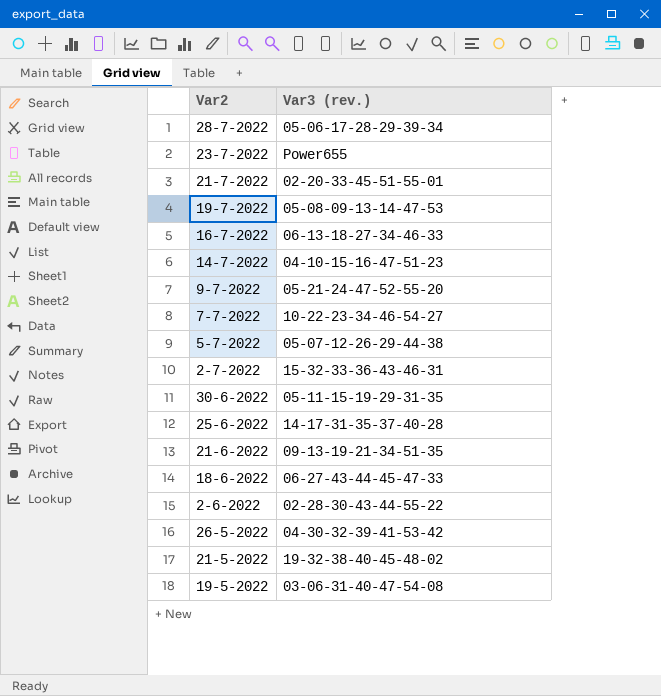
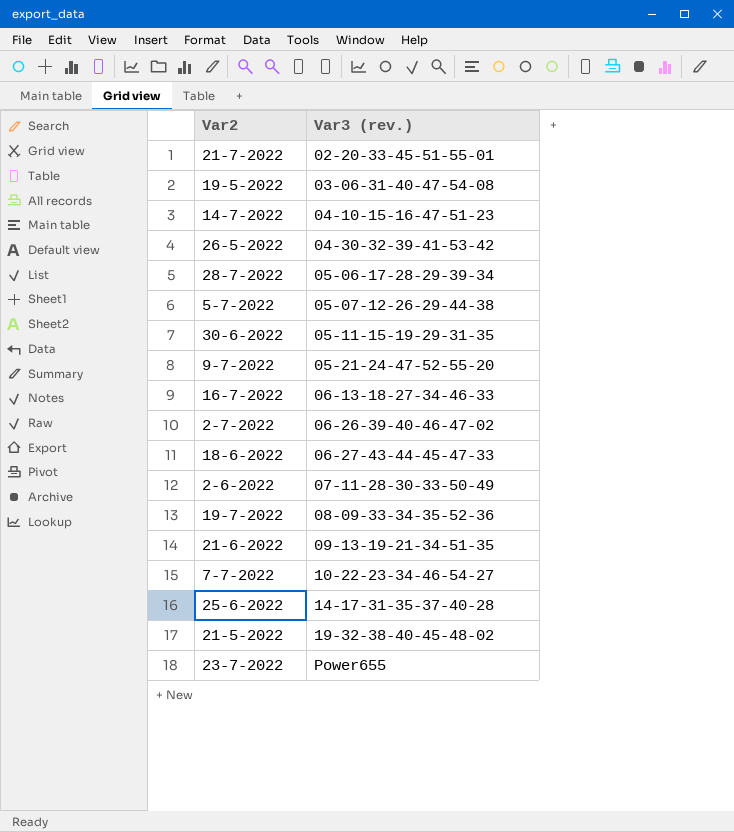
row order: none -> Var3 (rev.) ascending
2-7-2022 | Var3 (rev.): 15-32-33-36-43-46-31 -> 06-26-39-40-46-47-02
2-6-2022 | Var3 (rev.): 02-28-30-43-44-55-22 -> 07-11-28-30-33-50-49
19-7-2022 | Var3 (rev.): 05-08-09-13-14-47-53 -> 08-09-33-34-35-52-36

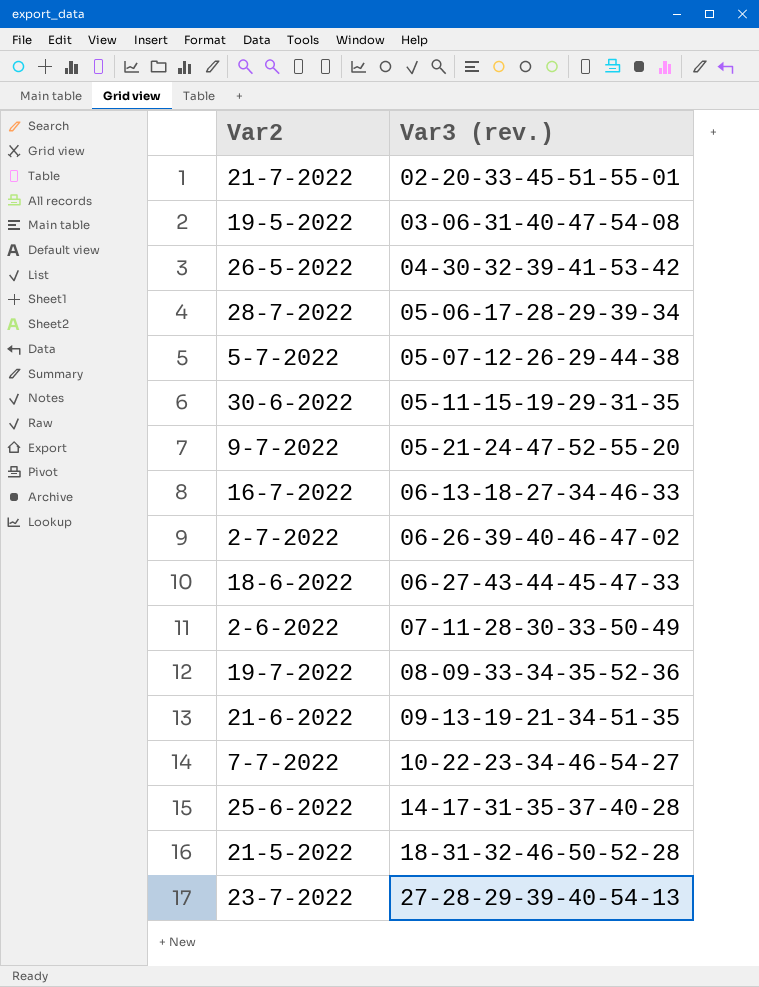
row 14-7-2022: 04-10-15-16-47-51-23 -> none
21-5-2022 | Var3 (rev.): 19-32-38-40-45-48-02 -> 18-31-32-46-50-52-28
23-7-2022 | Var3 (rev.): Power655 -> 27-28-29-39-40-54-13

